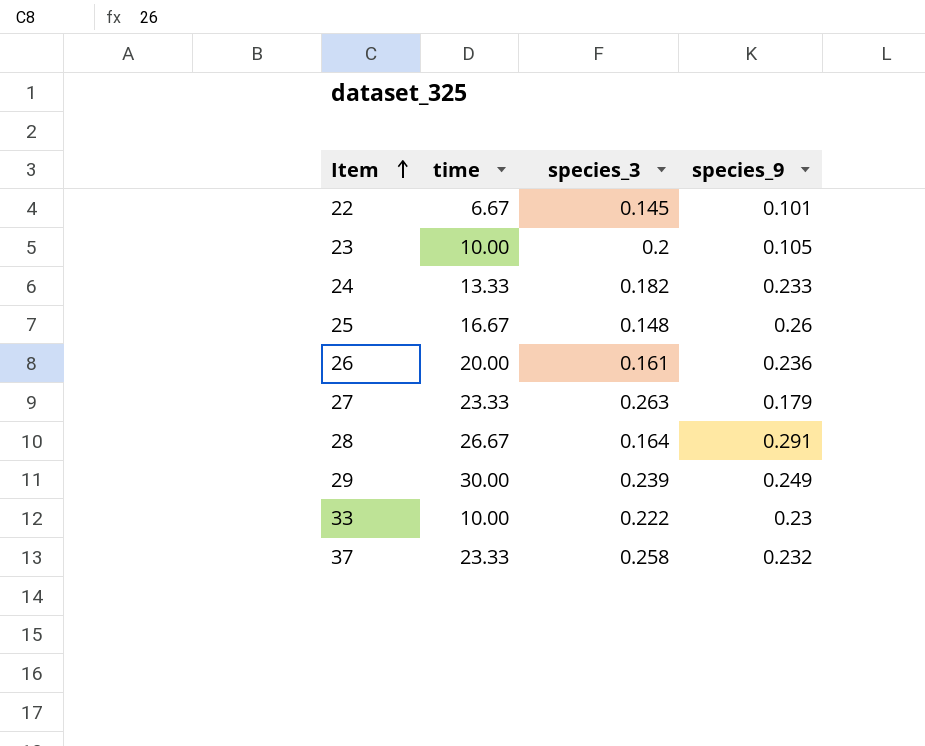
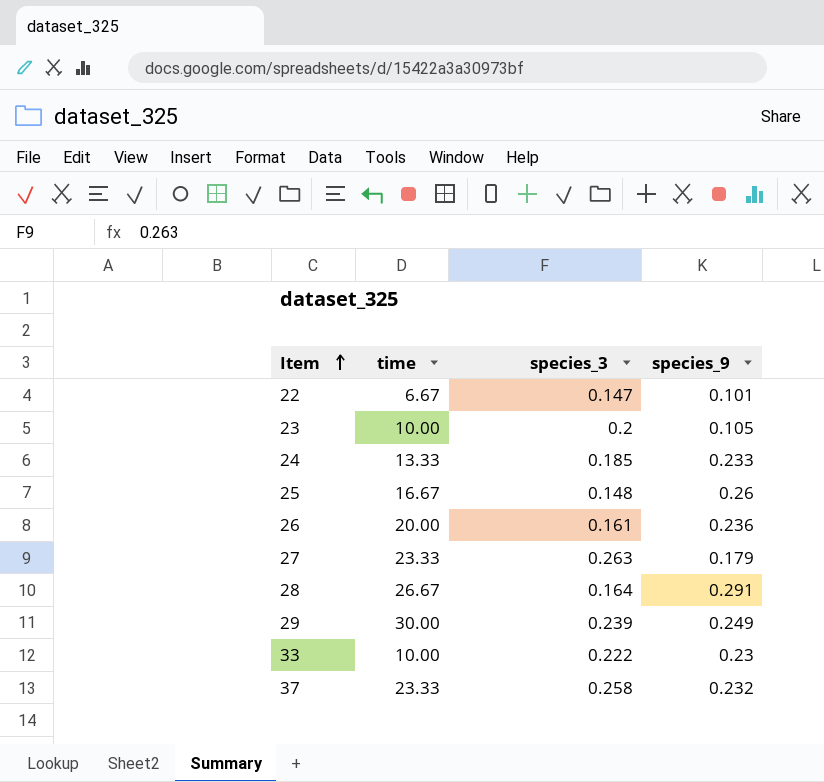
22 | species_3: 0.145 -> 0.147
24 | species_3: 0.182 -> 0.185

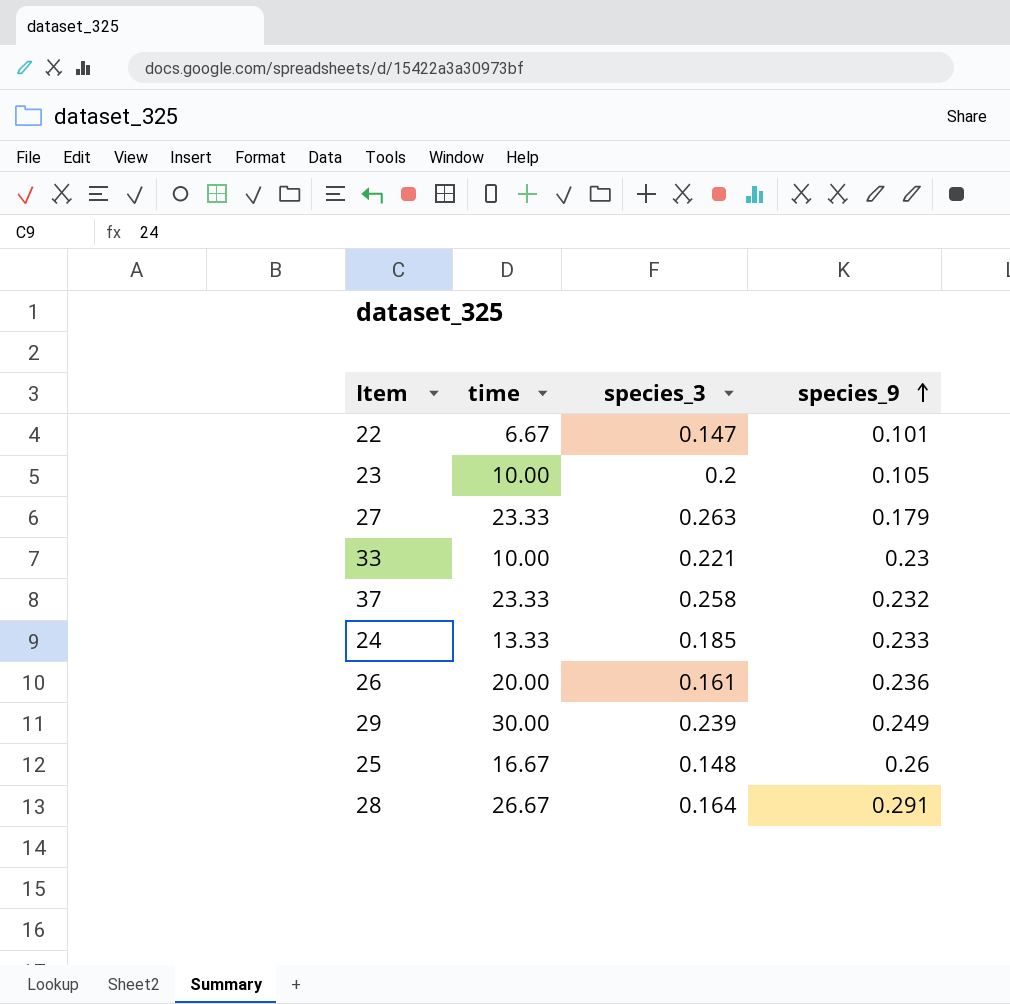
row order: Item ascending -> species_9 ascending
33 | species_3: 0.222 -> 0.221

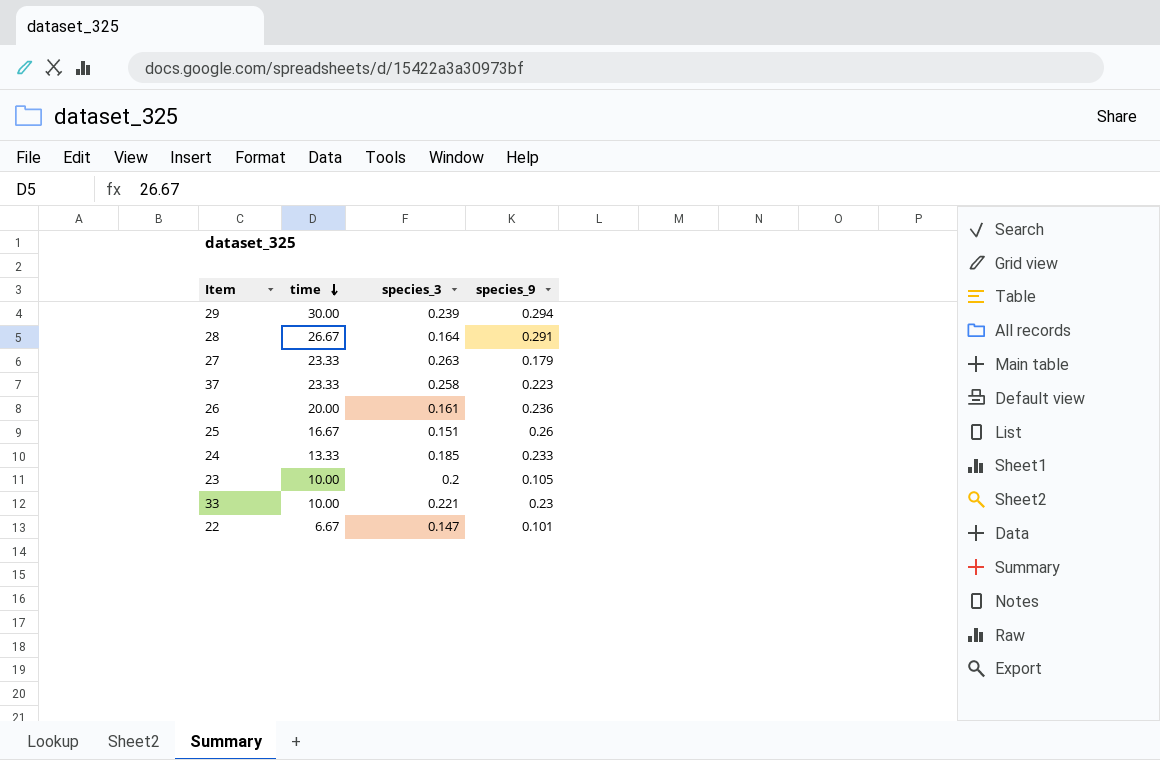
row order: species_9 ascending -> time descending
29 | species_9: 0.249 -> 0.294
37 | species_9: 0.232 -> 0.223
25 | species_3: 0.148 -> 0.151

